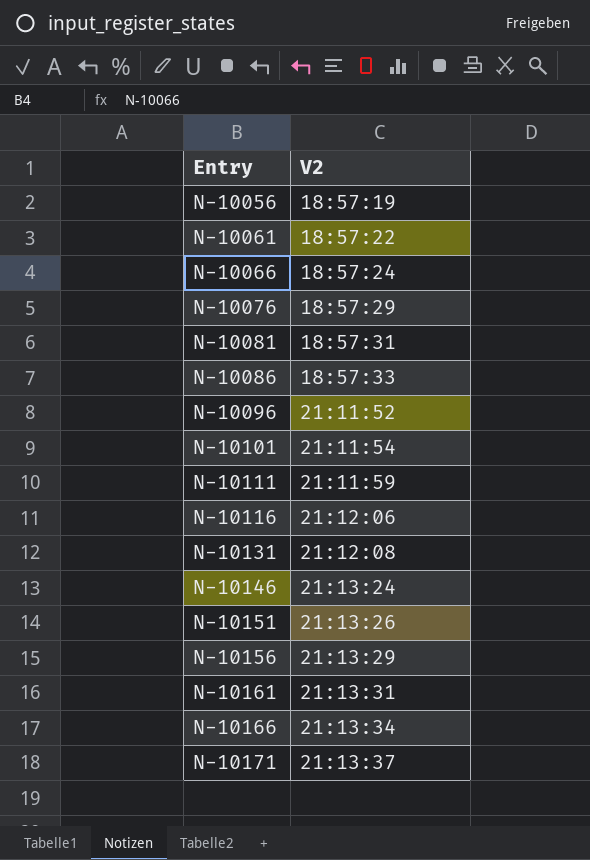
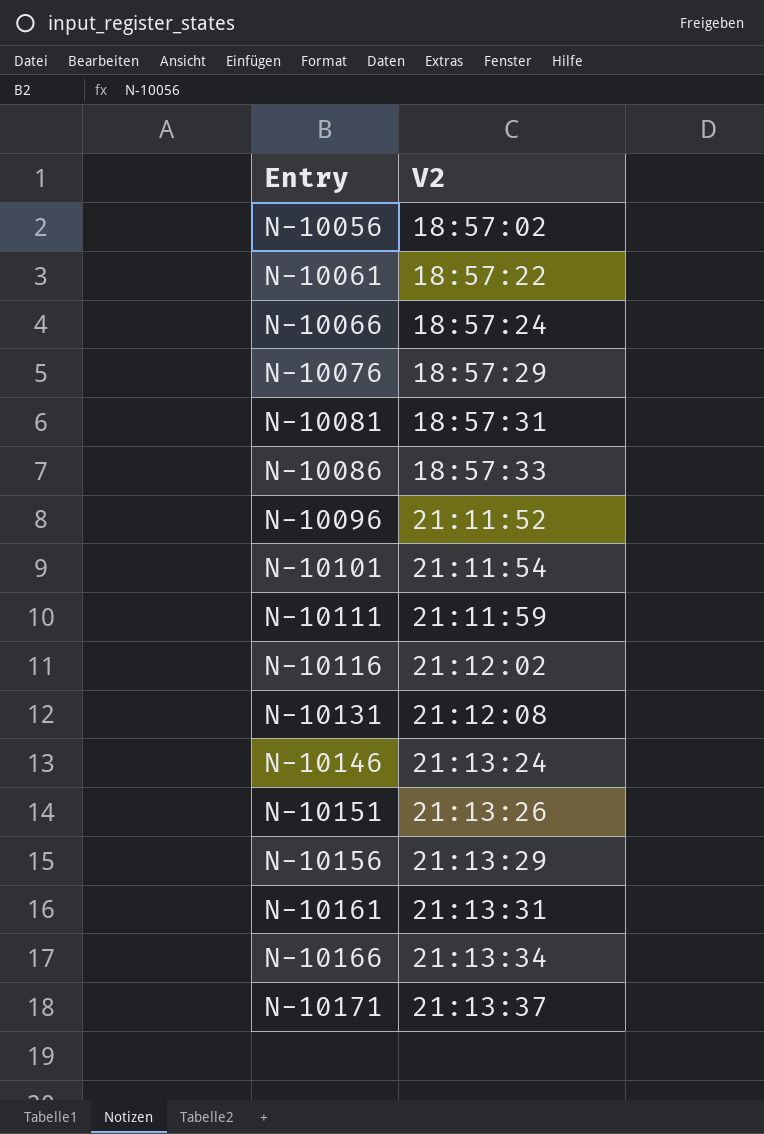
N-10056 | V2: 18:57:19 -> 18:57:02
N-10116 | V2: 21:12:06 -> 21:12:02

